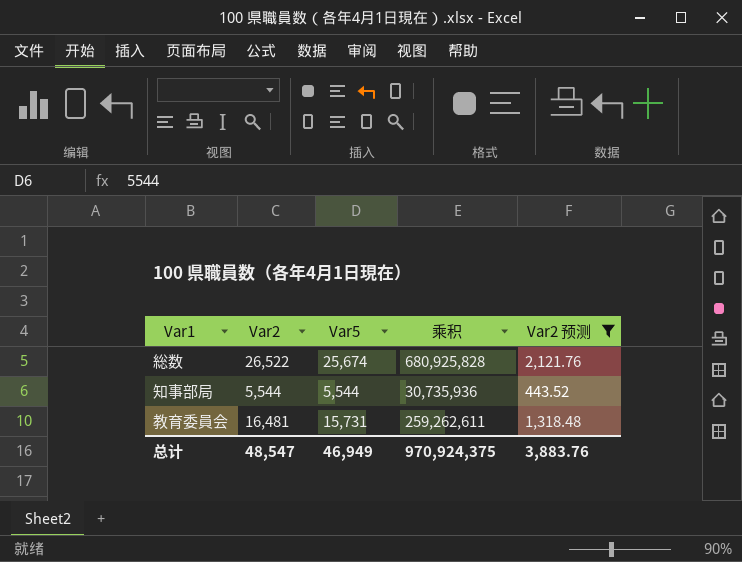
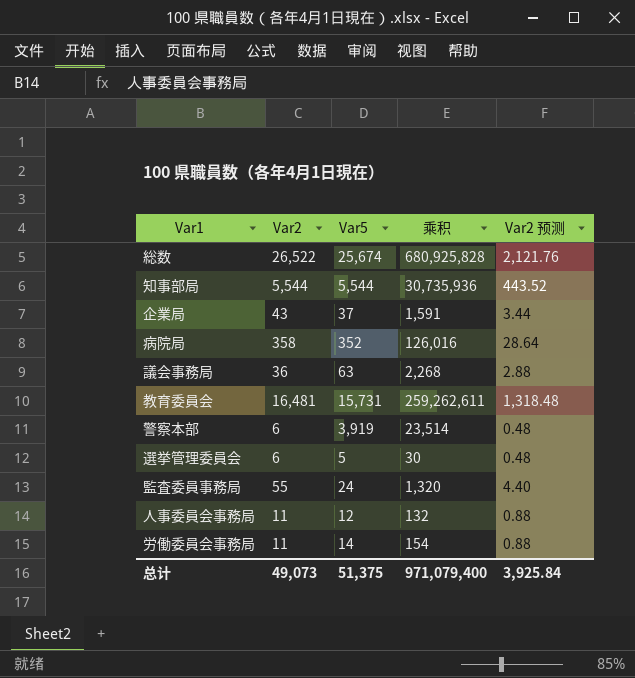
filter: Var2 预测 >= 443.52 -> none
总计 | Var2: 48,547 -> 49,073
总计 | Var5: 46,949 -> 51,375
总计 | 乘积: 970,924,375 -> 971,079,400
总计 | Var2 预测: 3,883.76 -> 3,925.84

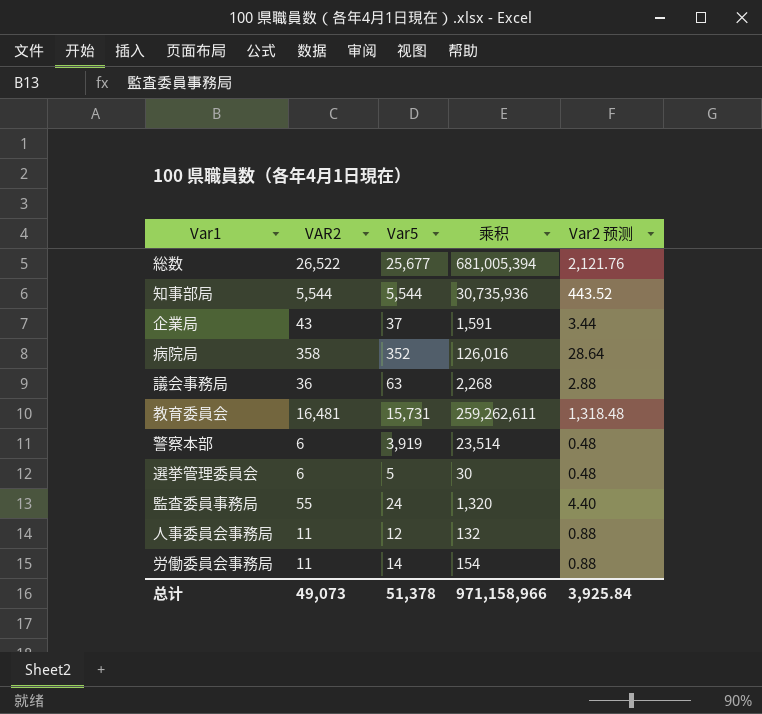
column name: Var2 -> VAR2
総数 | Var5: 25,674 -> 25,677
総数 | 乘积: 680,925,828 -> 681,005,394
总计 | Var5: 51,375 -> 51,378
总计 | 乘积: 971,079,400 -> 971,158,966

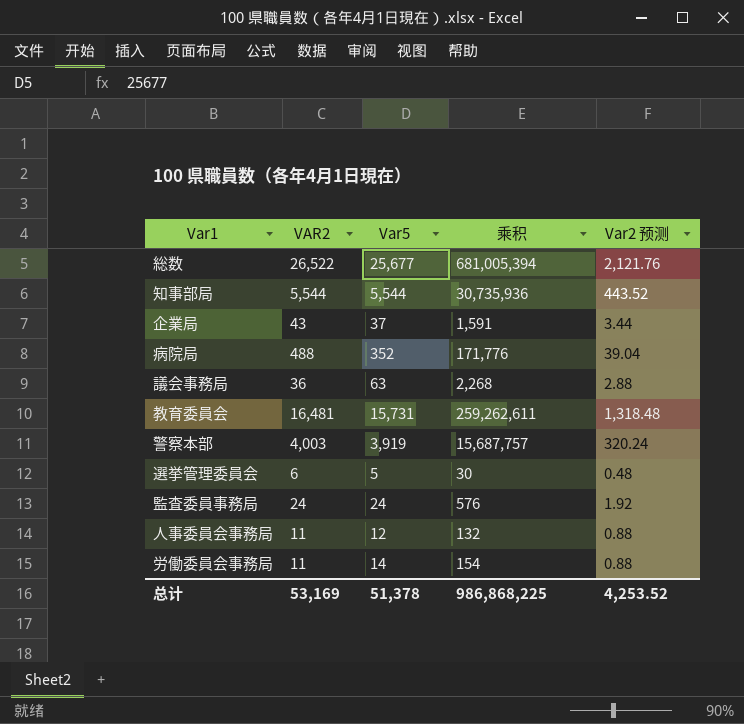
病院局 | VAR2: 358 -> 488
病院局 | 乘积: 126,016 -> 171,776
病院局 | Var2 预测: 28.64 -> 39.04
警察本部 | VAR2: 6 -> 4,003
警察本部 | 乘积: 23,514 -> 15,687,757
警察本部 | Var2 预测: 0.48 -> 320.24
監査委員事務局 | VAR2: 55 -> 24
監査委員事務局 | 乘积: 1,320 -> 576
監査委員事務局 | Var2 预测: 4.40 -> 1.92
总计 | VAR2: 49,073 -> 53,169
总计 | 乘积: 971,158,966 -> 986,868,225
总计 | Var2 预测: 3,925.84 -> 4,253.52

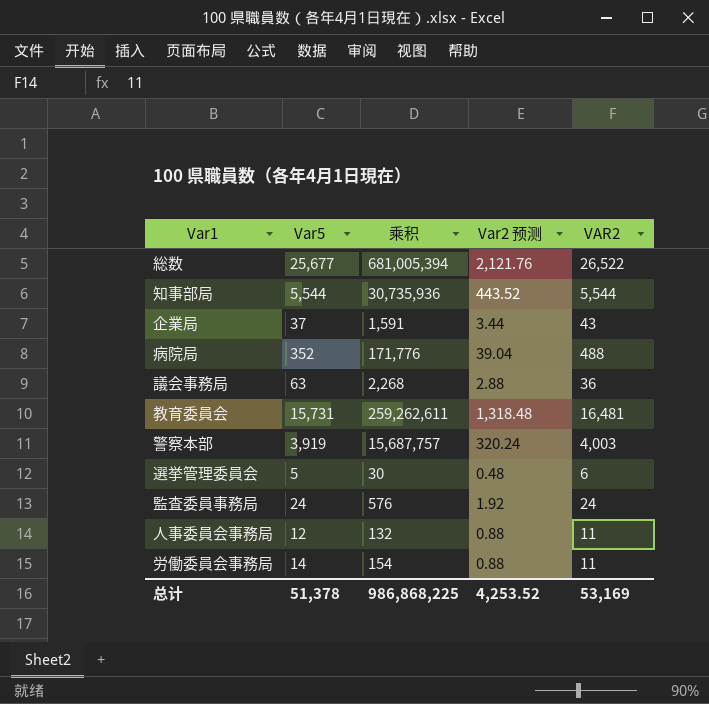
column VAR2 | position: 2 -> 5

